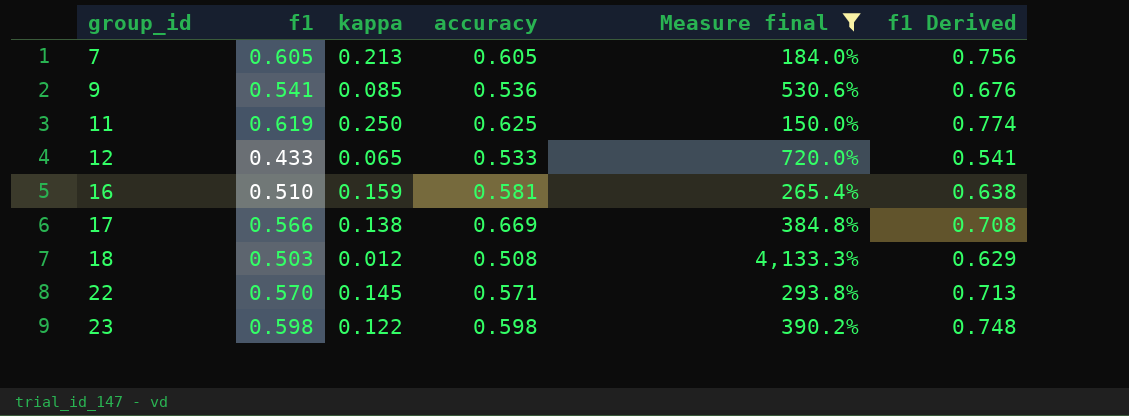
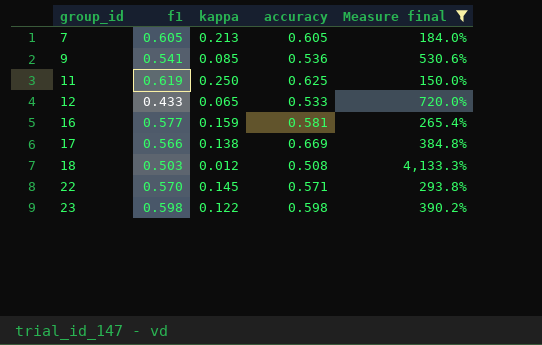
column f1 Derived | formula: [f1] * 1.25 -> none
16 | f1: 0.510 -> 0.577

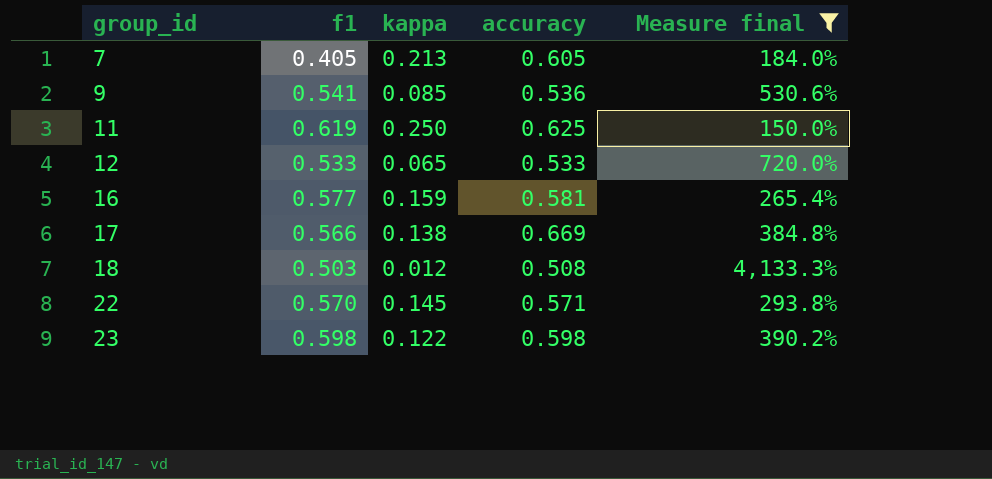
7 | f1: 0.605 -> 0.405
12 | f1: 0.433 -> 0.533

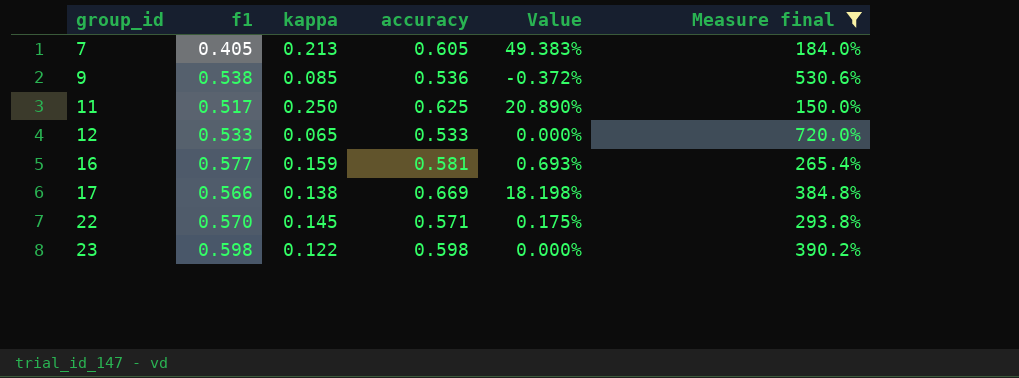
column Value | formula: none -> ([accuracy] - [f1]) / [f1]
row 18: 0.503 | 0.012 | 0.508 | 4,133.3% -> none
9 | f1: 0.541 -> 0.538
11 | f1: 0.619 -> 0.517

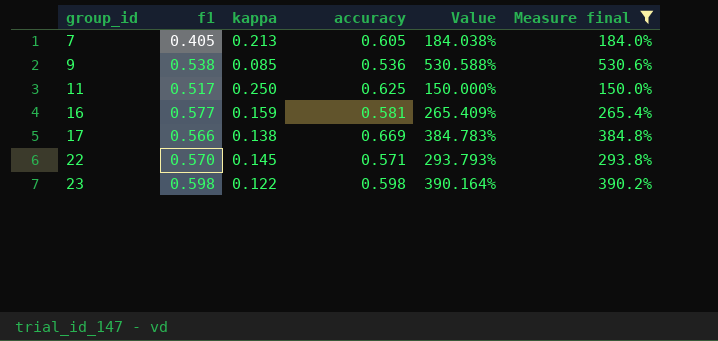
column Value | formula: ([accuracy] - [f1]) / [f1] -> ([accuracy] - [kappa]) / [kappa]
row 12: 0.533 | 0.065 | 0.533 | 0.000% | 720.0% -> none

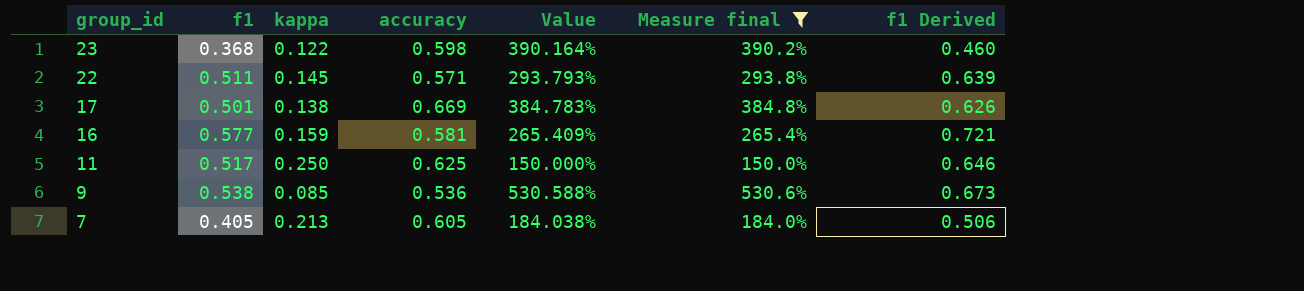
row order: group_id ascending -> group_id descending
column f1 Derived | formula: none -> [f1] * 1.25
23 | f1: 0.598 -> 0.368
22 | f1: 0.570 -> 0.511
17 | f1: 0.566 -> 0.501

